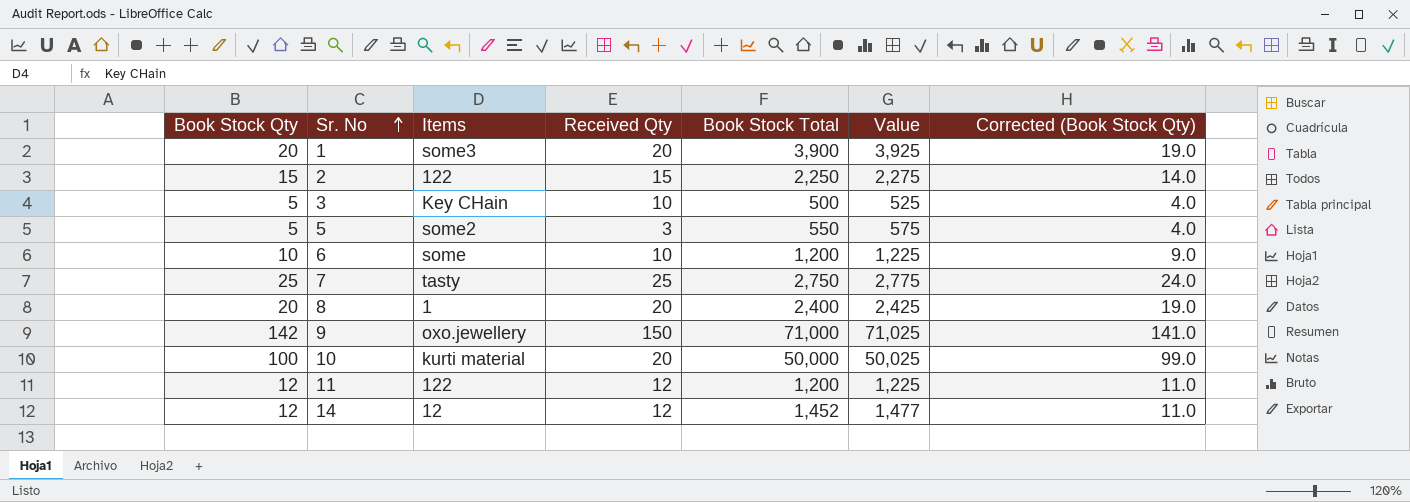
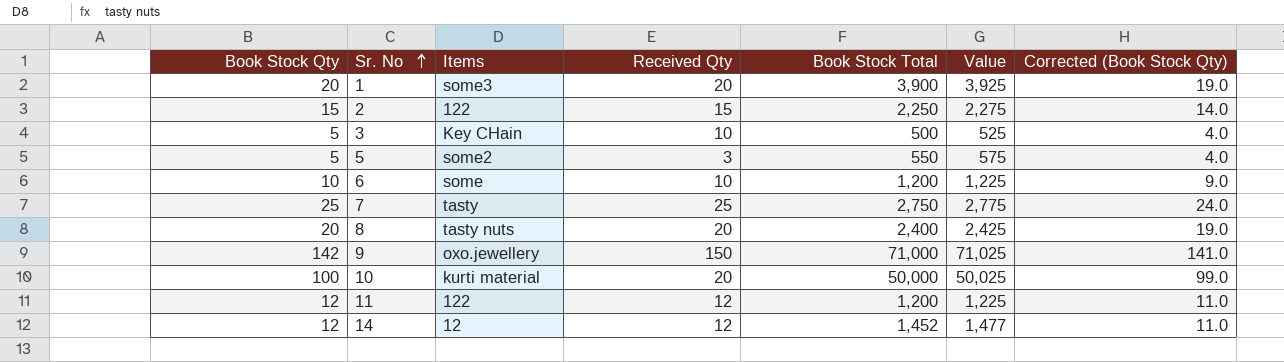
8 | Items: 1 -> tasty nuts

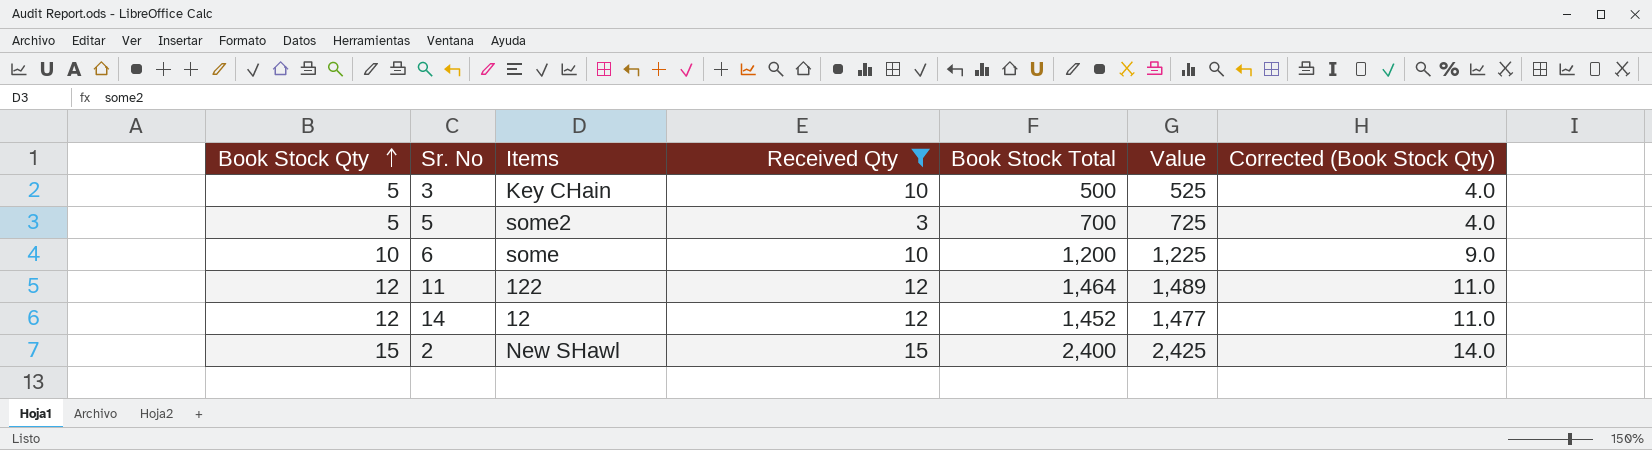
filter: none -> Received Qty <= 15
row order: Sr. No ascending -> Book Stock Qty ascending
5 | Book Stock Total: 550 -> 700
5 | Value: 575 -> 725
11 | Book Stock Total: 1,200 -> 1,464
11 | Value: 1,225 -> 1,489
2 | Items: 122 -> New SHawl
2 | Book Stock Total: 2,250 -> 2,400
2 | Value: 2,275 -> 2,425

